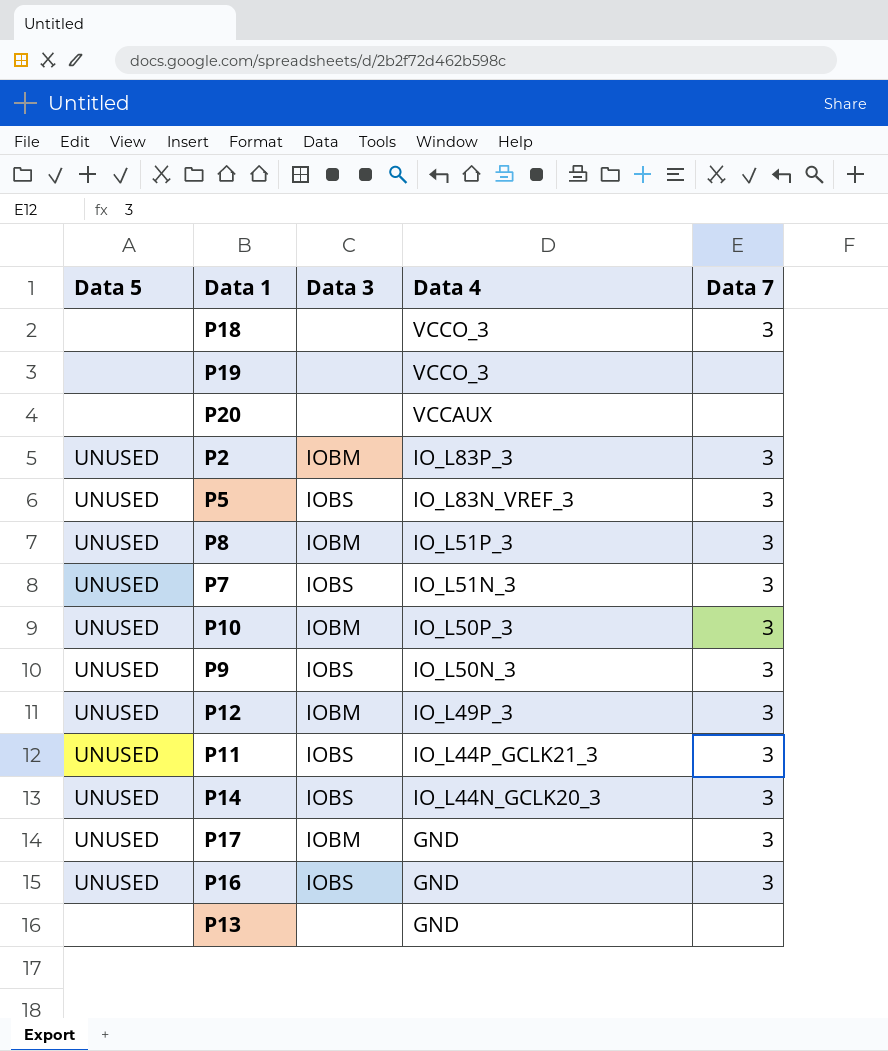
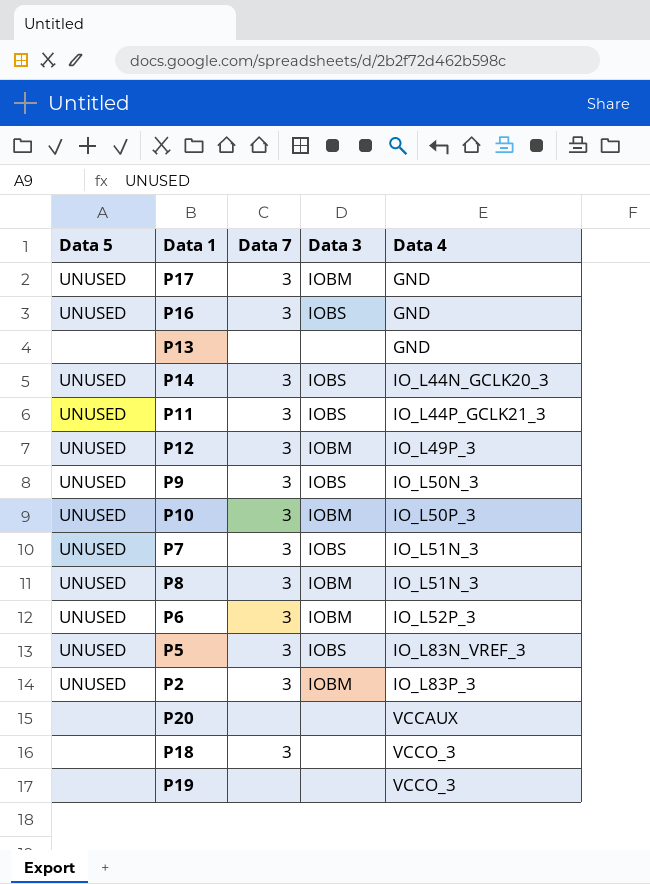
row order: Data 4 descending -> Data 4 ascending
column Data 7 | position: 5 -> 3
P8 | Data 4: IO_L51P_3 -> IO_L51N_3
row P6: none -> UNUSED | 3 | IOBM | IO_L52P_3

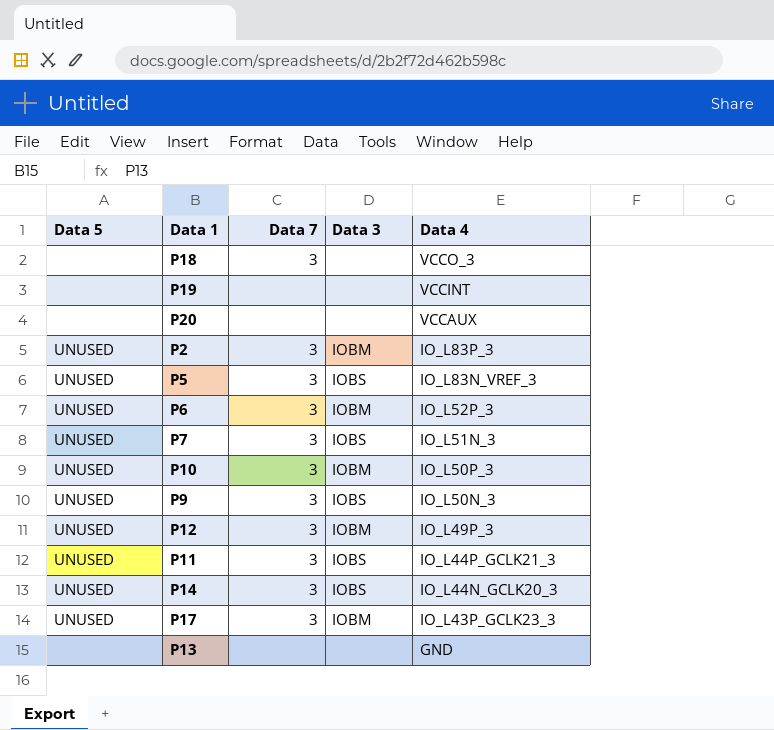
row order: Data 4 ascending -> Data 4 descending
row P16: UNUSED | 3 | IOBS | GND -> none
row P8: UNUSED | 3 | IOBM | IO_L51N_3 -> none
P19 | Data 4: VCCO_3 -> VCCINT
P17 | Data 4: GND -> IO_L43P_GCLK23_3

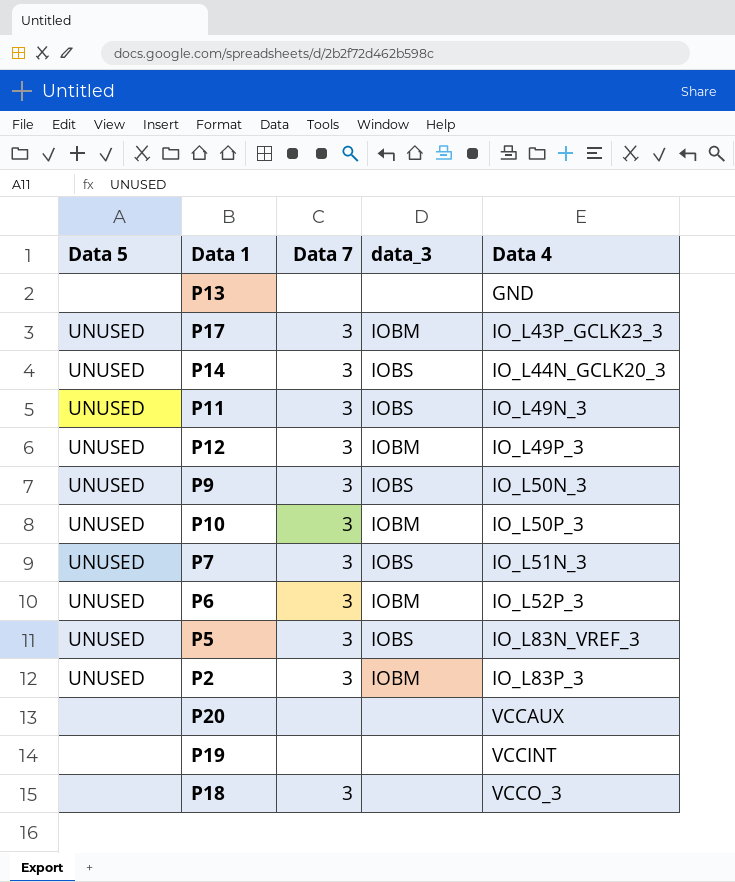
row order: Data 4 descending -> Data 4 ascending
column name: Data 3 -> data_3
P11 | Data 4: IO_L44P_GCLK21_3 -> IO_L49N_3

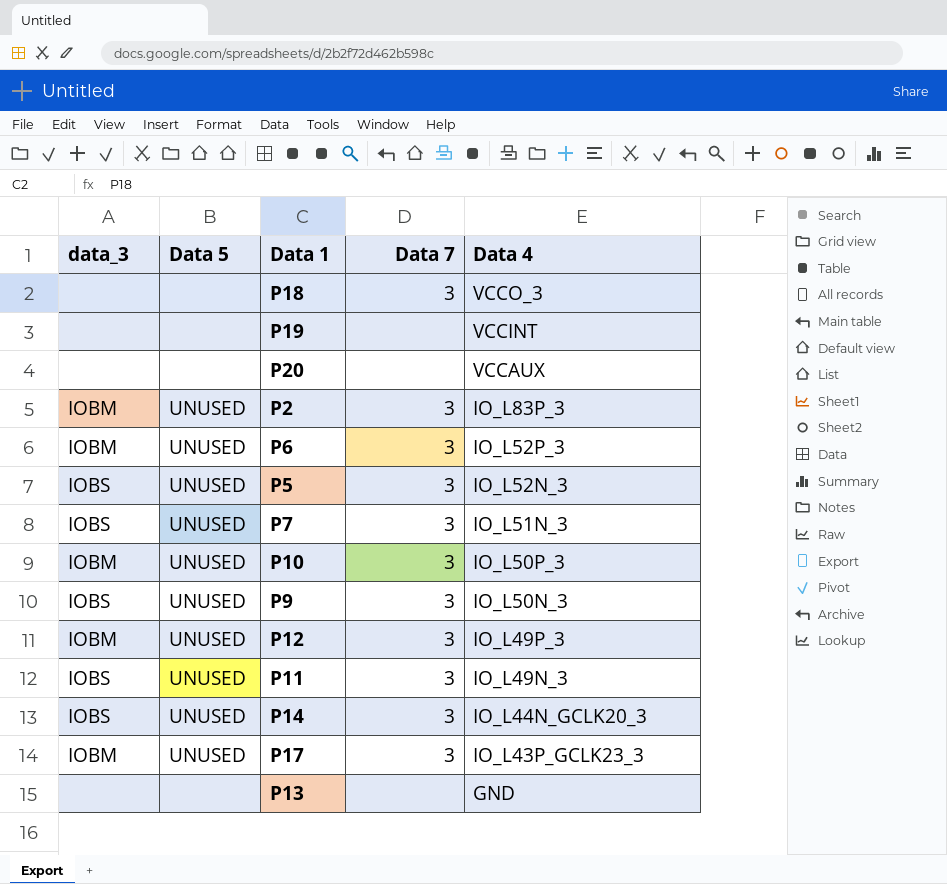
row order: Data 4 ascending -> Data 4 descending
column data_3 | position: 4 -> 1
P5 | Data 4: IO_L83N_VREF_3 -> IO_L52N_3

